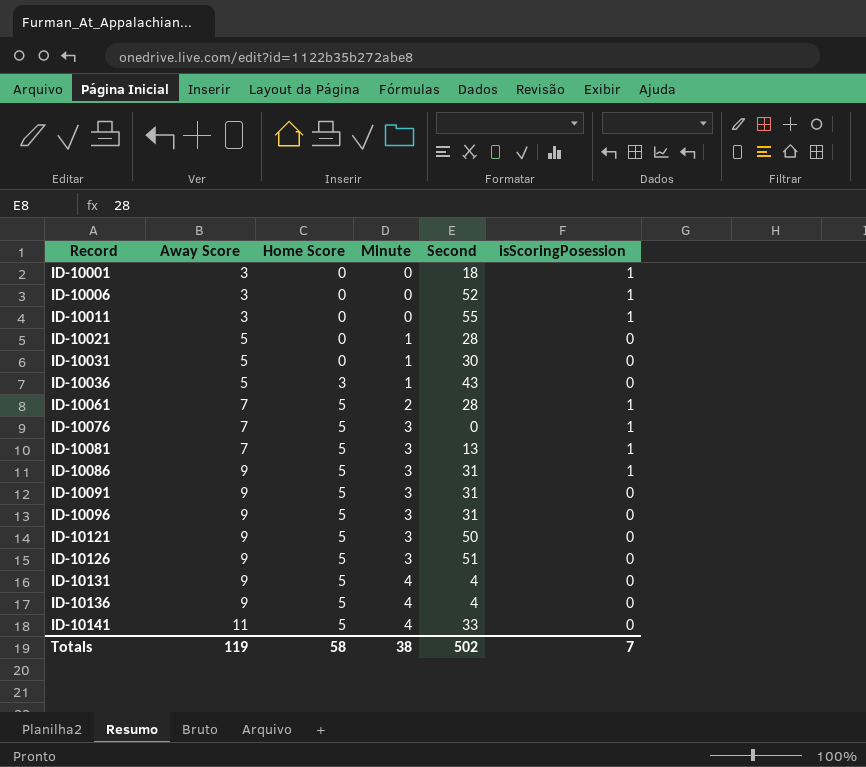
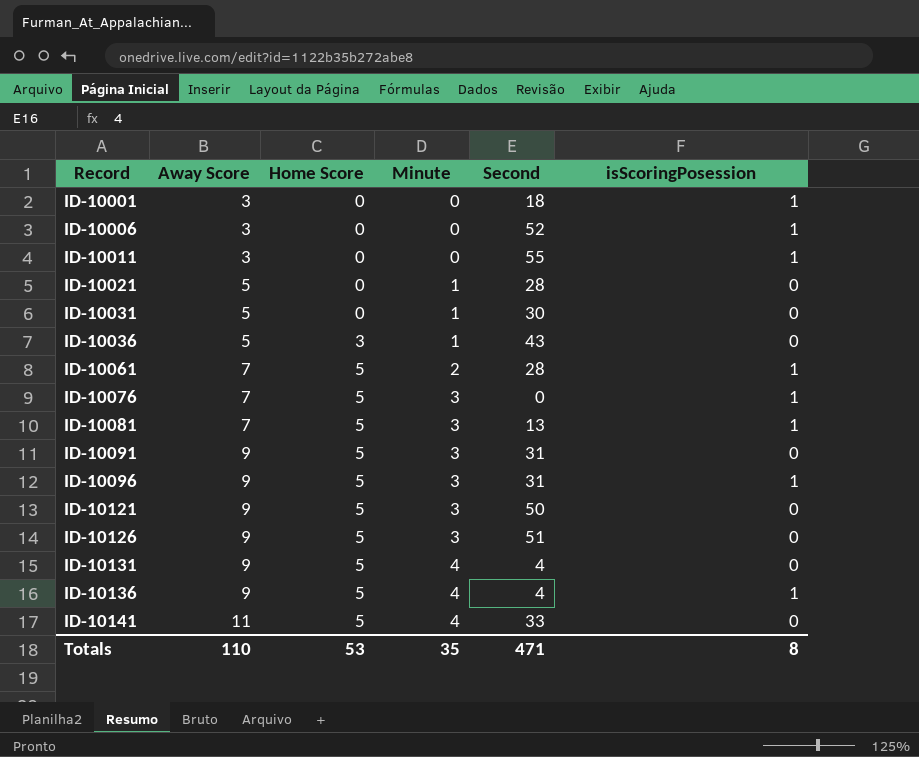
row ID-10086: 9 | 5 | 3 | 31 | 1 -> none
ID-10096 | isScoringPosession: 0 -> 1
ID-10136 | isScoringPosession: 0 -> 1
Totals | Away Score: 119 -> 110
Totals | Home Score: 58 -> 53
Totals | Minute: 38 -> 35
Totals | Second: 502 -> 471
Totals | isScoringPosession: 7 -> 8

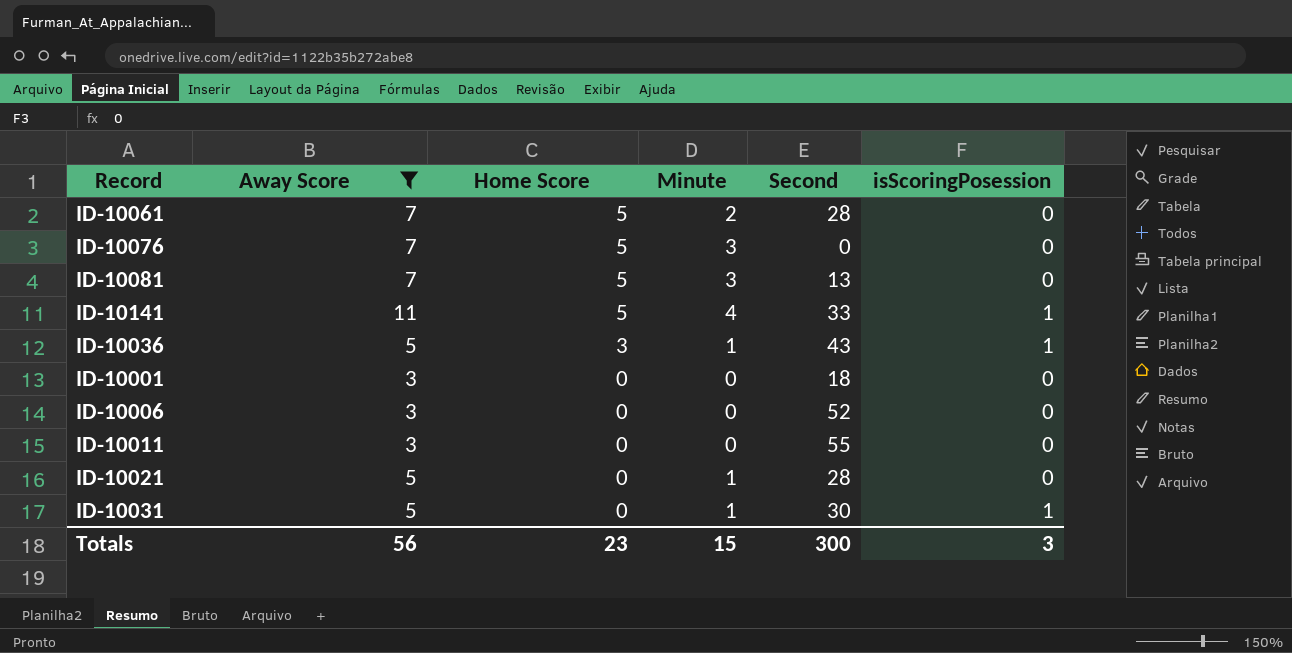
filter: none -> Away Score != 9
row order: Record ascending -> Home Score descending
ID-10061 | isScoringPosession: 1 -> 0
ID-10076 | isScoringPosession: 1 -> 0
ID-10081 | isScoringPosession: 1 -> 0
ID-10141 | isScoringPosession: 0 -> 1
ID-10036 | isScoringPosession: 0 -> 1
ID-10001 | isScoringPosession: 1 -> 0
ID-10006 | isScoringPosession: 1 -> 0
ID-10011 | isScoringPosession: 1 -> 0
ID-10031 | isScoringPosession: 0 -> 1
Totals | Away Score: 110 -> 56
Totals | Home Score: 53 -> 23
Totals | Minute: 35 -> 15
Totals | Second: 471 -> 300
Totals | isScoringPosession: 8 -> 3

